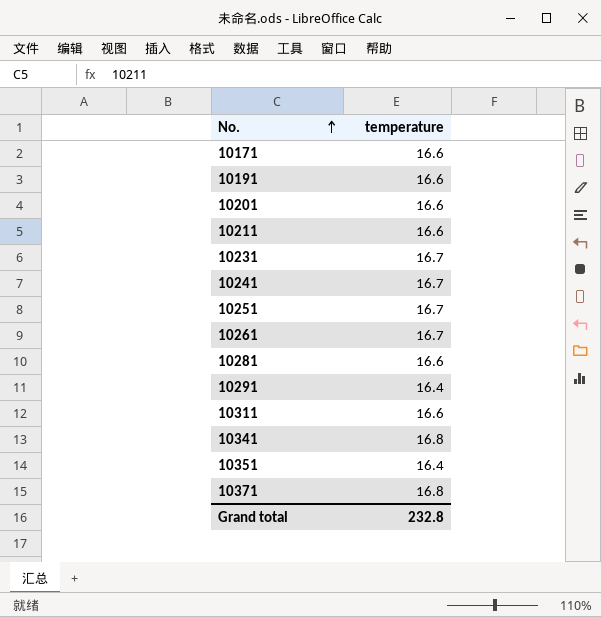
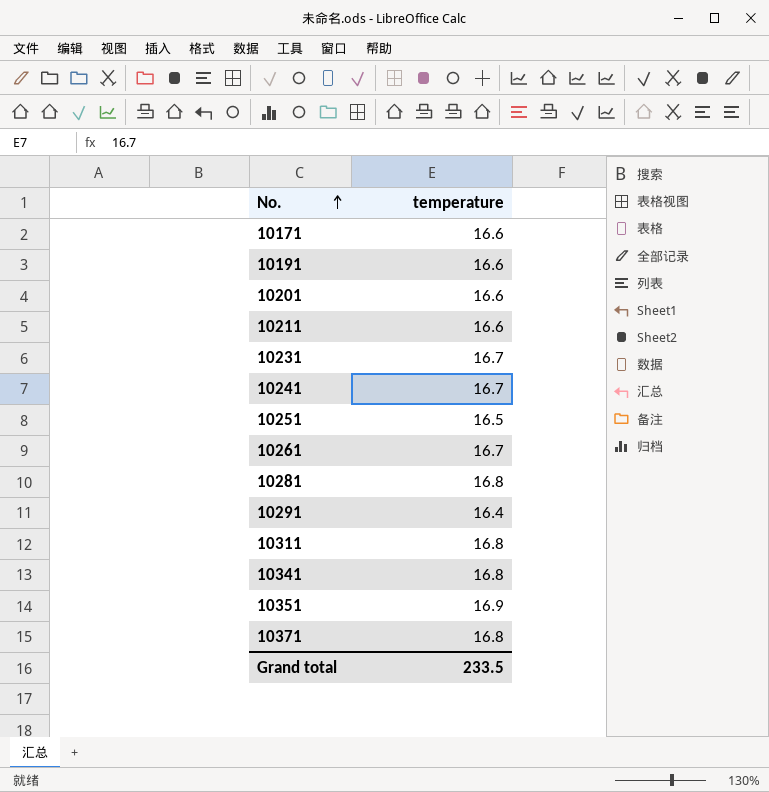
10251 | temperature: 16.7 -> 16.5
10281 | temperature: 16.6 -> 16.8
10311 | temperature: 16.6 -> 16.8
10351 | temperature: 16.4 -> 16.9
Grand total | temperature: 232.8 -> 233.5

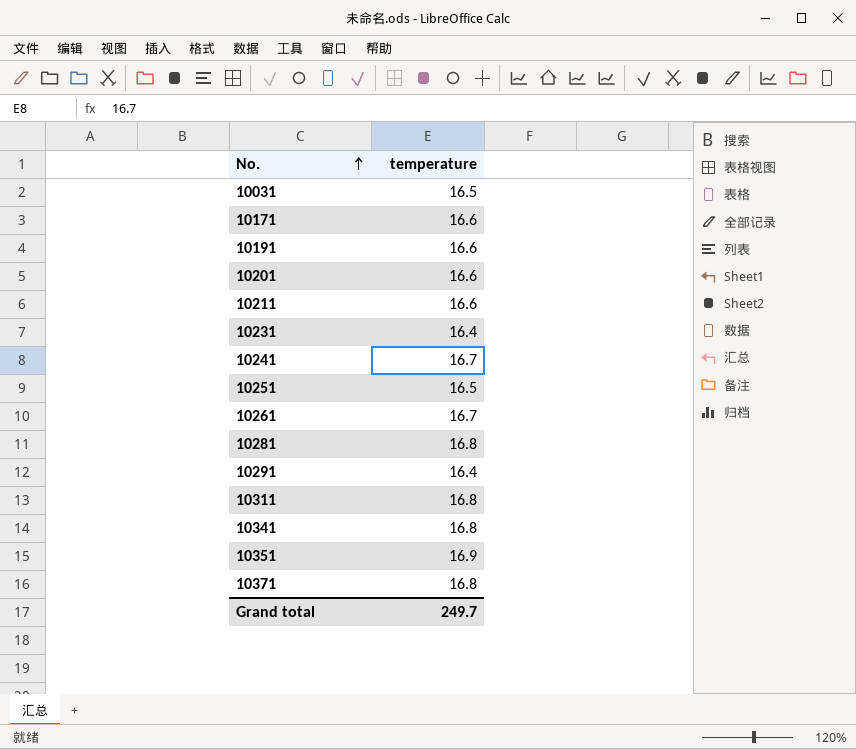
row 10031: none -> 16.5
10231 | temperature: 16.7 -> 16.4
Grand total | temperature: 233.5 -> 249.7

